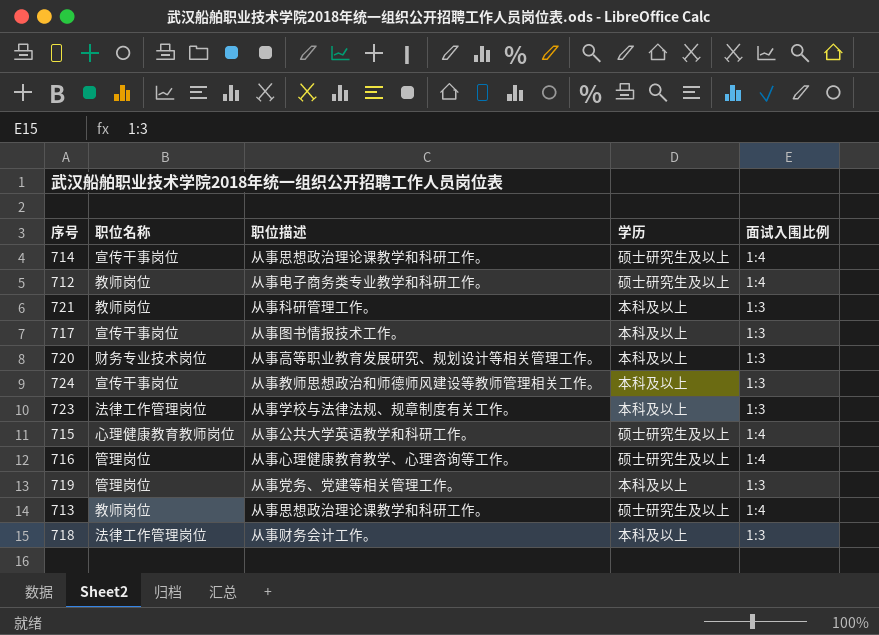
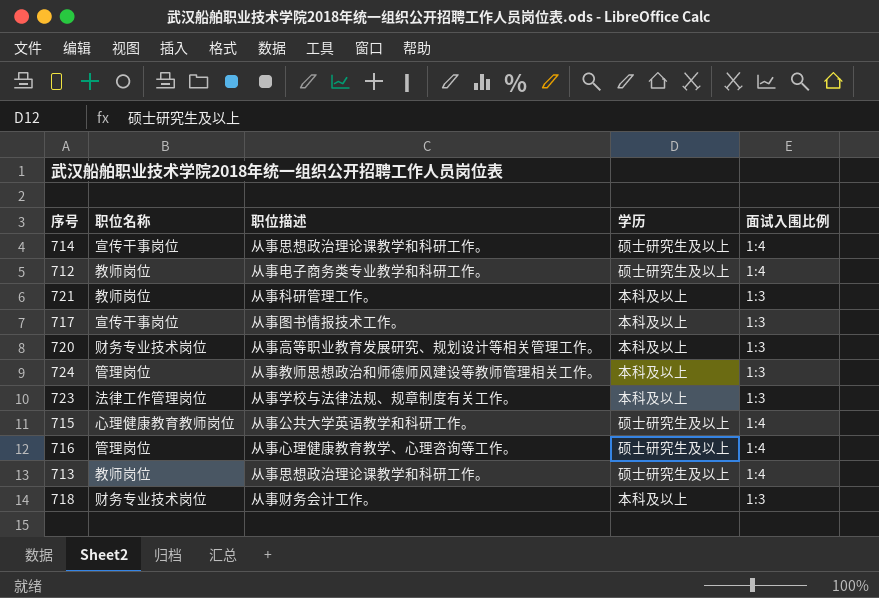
row 719: 管理岗位 | 从事党务、党建等相关管理工作。 | 本科及以上 | 1:3 -> none
724 | 职位名称: 宣传干事岗位 -> 管理岗位
718 | 职位名称: 法律工作管理岗位 -> 财务专业技术岗位

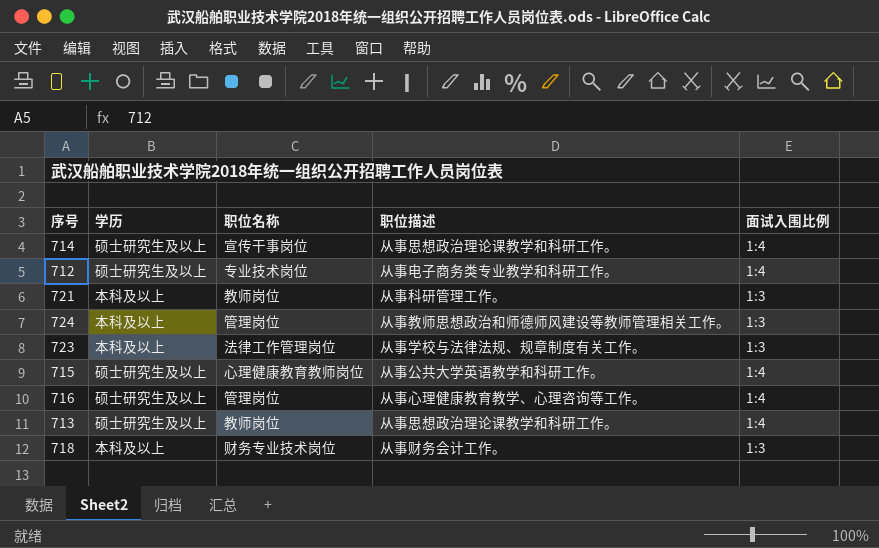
column 学历 | position: 4 -> 2
row 717: 宣传干事岗位 | 从事图书情报技术工作。 | 本科及以上 | 1:3 -> none
row 720: 财务专业技术岗位 | 从事高等职业教育发展研究、规划设计等相关管理工作。 | 本科及以上 | 1:3 -> none
712 | 职位名称: 教师岗位 -> 专业技术岗位

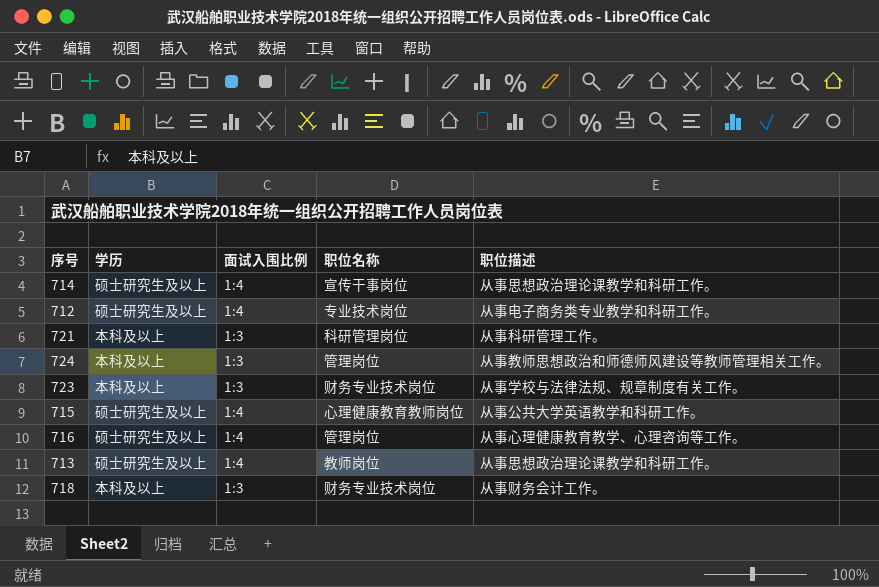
column 面试入围比例 | position: 5 -> 3
721 | 职位名称: 教师岗位 -> 科研管理岗位
723 | 职位名称: 法律工作管理岗位 -> 财务专业技术岗位

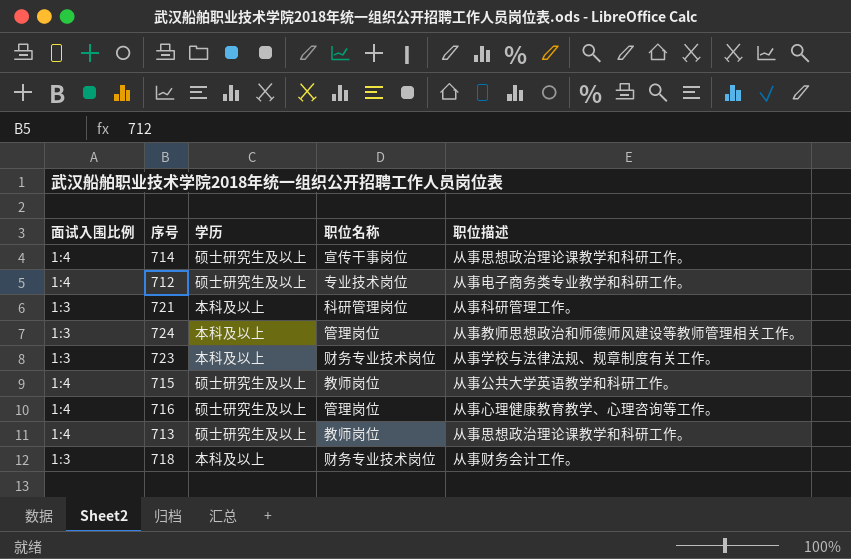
column 面试入围比例 | position: 3 -> 1
715 | 职位名称: 心理健康教育教师岗位 -> 教师岗位

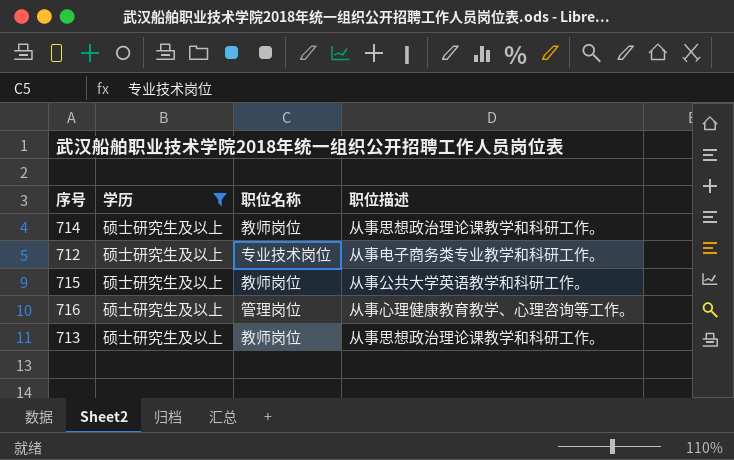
filter: none -> 学历 = 硕士研究生及以上
column 面试入围比例 | position: 1 -> none
714 | 职位名称: 宣传干事岗位 -> 教师岗位

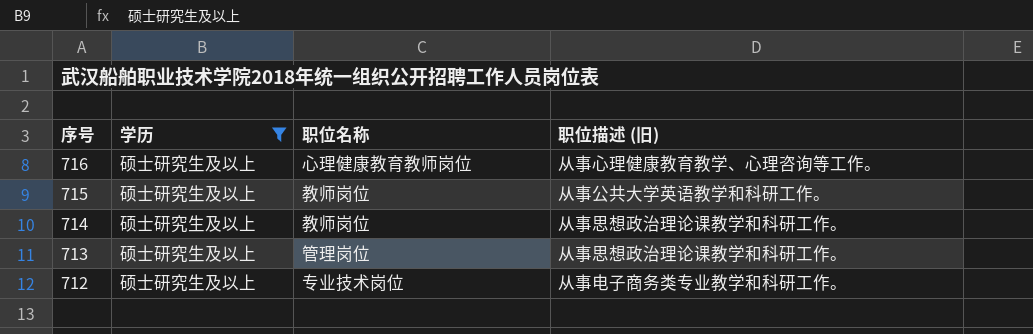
row order: none -> 序号 descending
column name: 职位描述 -> 职位描述 (旧)
716 | 职位名称: 管理岗位 -> 心理健康教育教师岗位
713 | 职位名称: 教师岗位 -> 管理岗位

